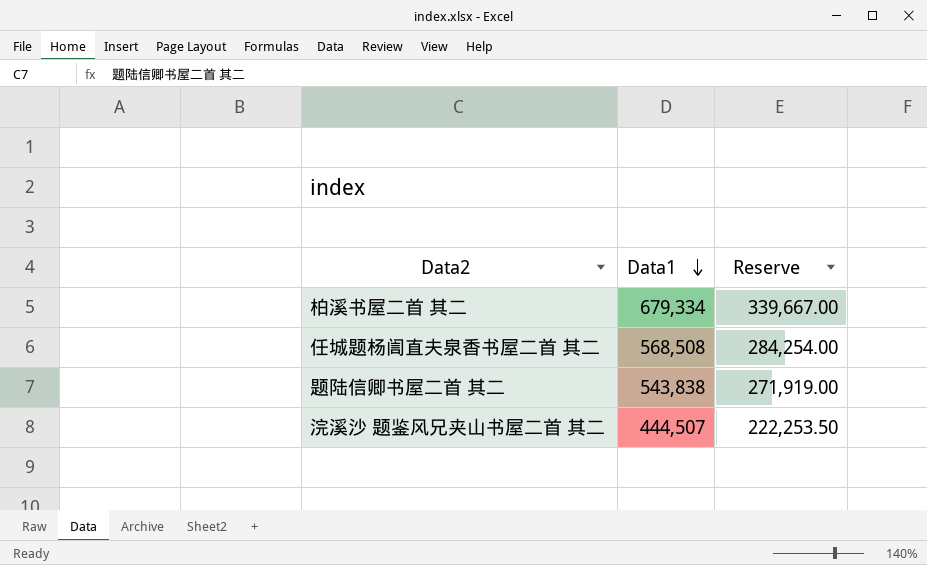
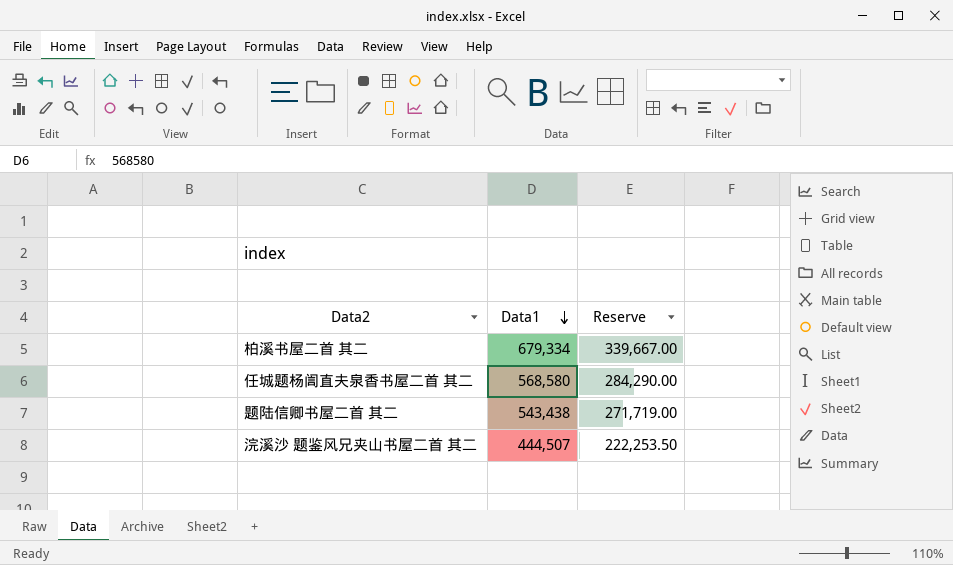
任城题杨訚直夫泉香书屋二首 其二 | Data1: 568,508 -> 568,580
任城题杨訚直夫泉香书屋二首 其二 | Reserve: 284,254.00 -> 284,290.00
题陆信卿书屋二首 其二 | Data1: 543,838 -> 543,438
题陆信卿书屋二首 其二 | Reserve: 271,919.00 -> 271,719.00

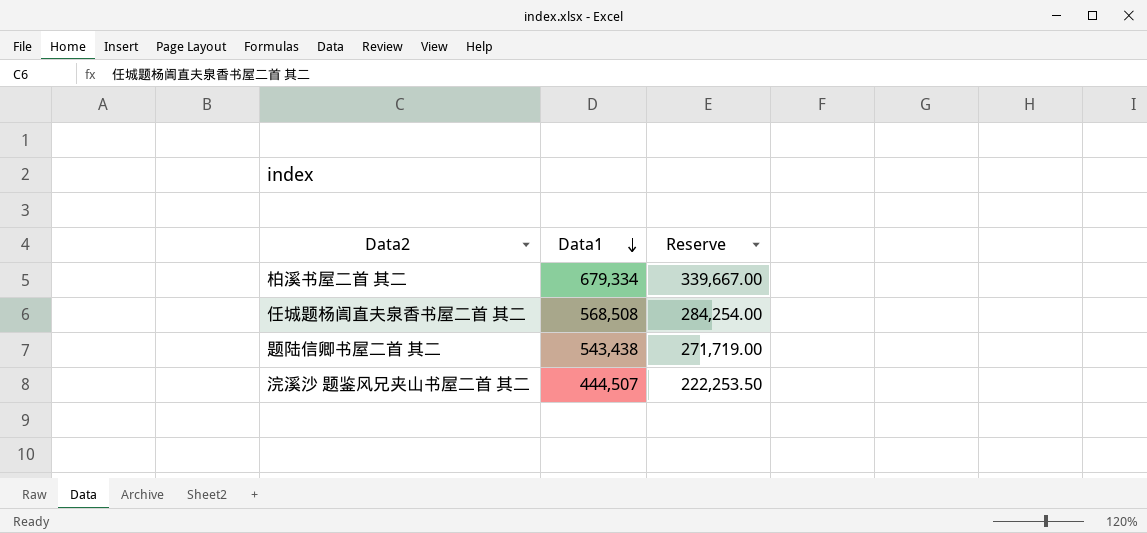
任城题杨訚直夫泉香书屋二首 其二 | Data1: 568,580 -> 568,508
任城题杨訚直夫泉香书屋二首 其二 | Reserve: 284,290.00 -> 284,254.00

